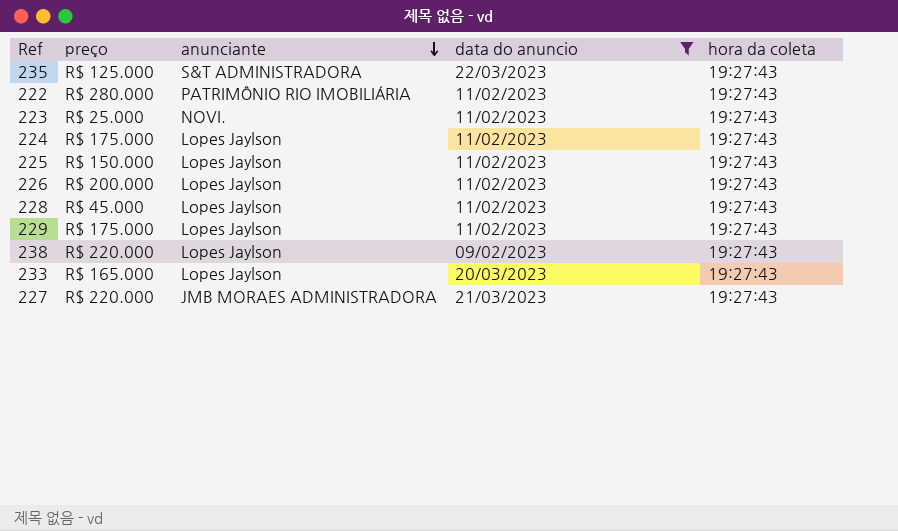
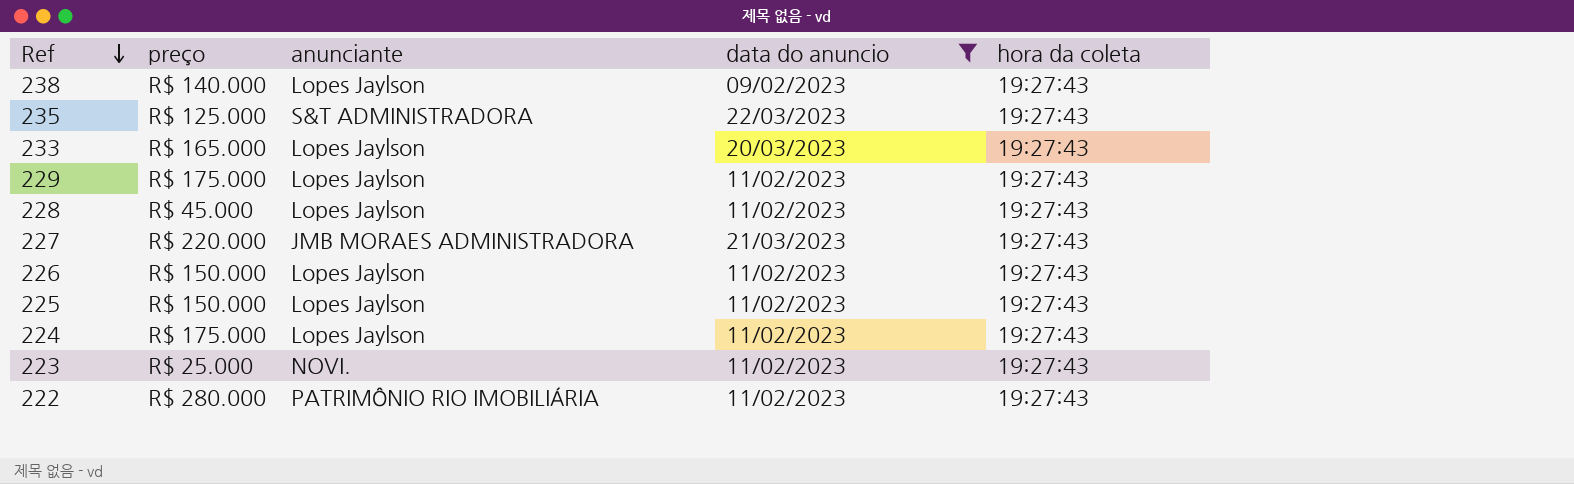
row order: anunciante descending -> Ref descending
238 | preço: R$ 220.000 -> R$ 140.000
226 | preço: R$ 200.000 -> R$ 150.000

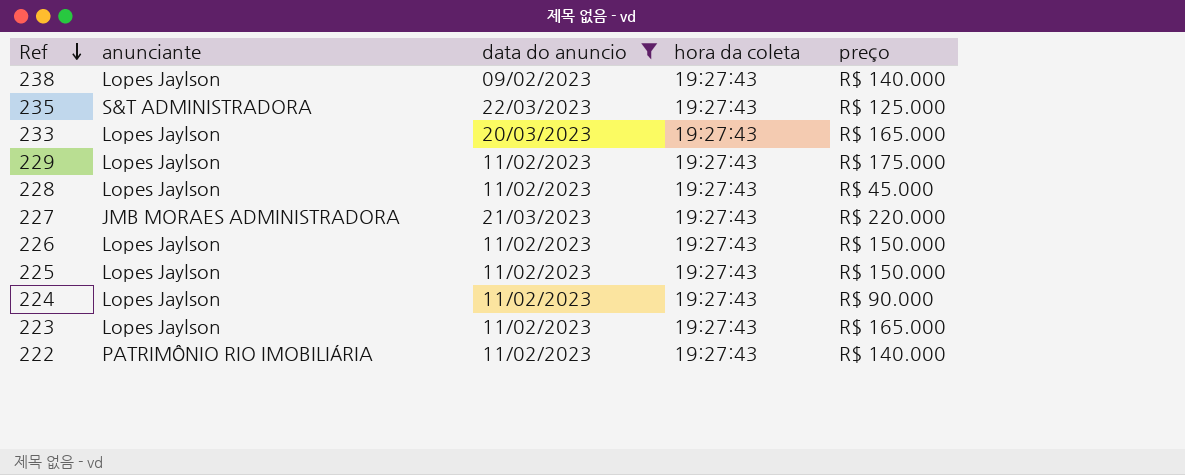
column preço | position: 2 -> 5
224 | preço: R$ 175.000 -> R$ 90.000
223 | anunciante: NOVI. -> Lopes Jaylson
223 | preço: R$ 25.000 -> R$ 165.000
222 | preço: R$ 280.000 -> R$ 140.000

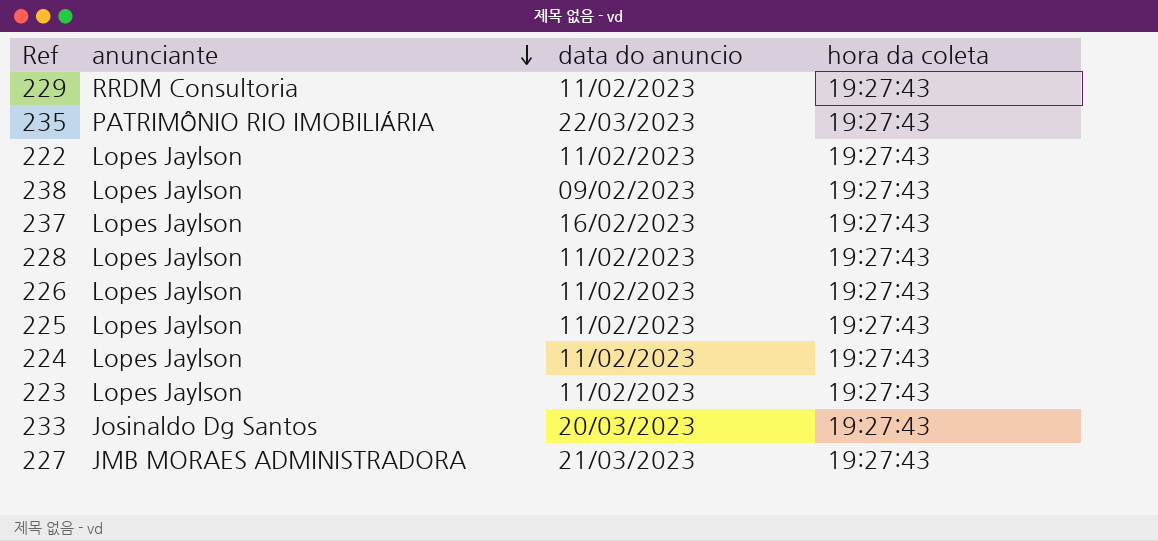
filter: data do anuncio != 16/02/2023 -> none
row order: Ref descending -> anunciante descending
column preço | position: 5 -> none
229 | anunciante: Lopes Jaylson -> RRDM Consultoria
235 | anunciante: S&T ADMINISTRADORA -> PATRIMÔNIO RIO IMOBILIÁRIA
222 | anunciante: PATRIMÔNIO RIO IMOBILIÁRIA -> Lopes Jaylson
233 | anunciante: Lopes Jaylson -> Josinaldo Dg Santos

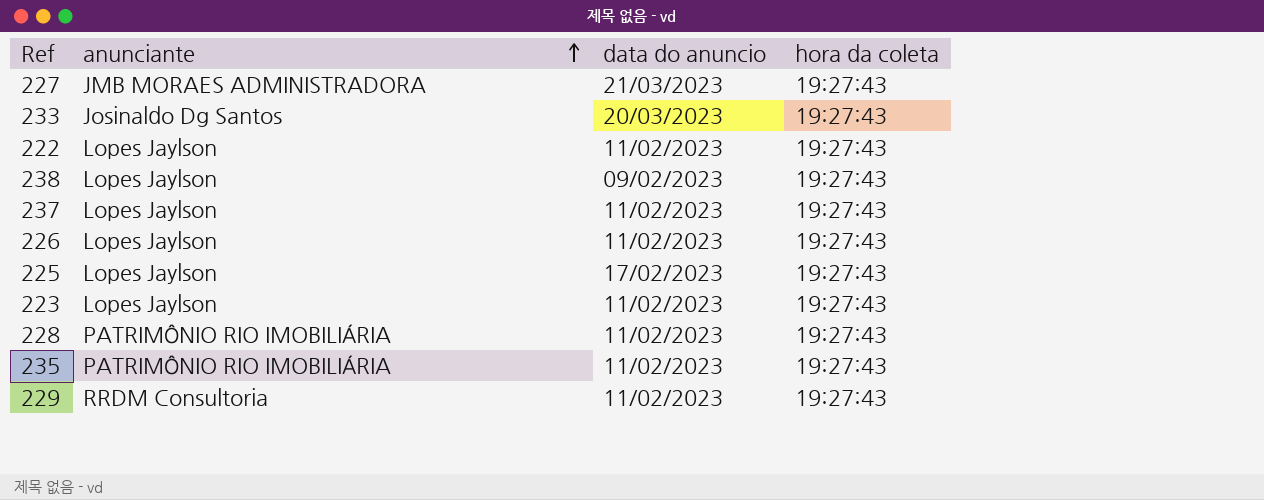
row order: anunciante descending -> anunciante ascending
row 224: Lopes Jaylson | 11/02/2023 | 19:27:43 -> none
237 | data do anuncio: 16/02/2023 -> 11/02/2023
225 | data do anuncio: 11/02/2023 -> 17/02/2023
228 | anunciante: Lopes Jaylson -> PATRIMÔNIO RIO IMOBILIÁRIA
235 | data do anuncio: 22/03/2023 -> 11/02/2023

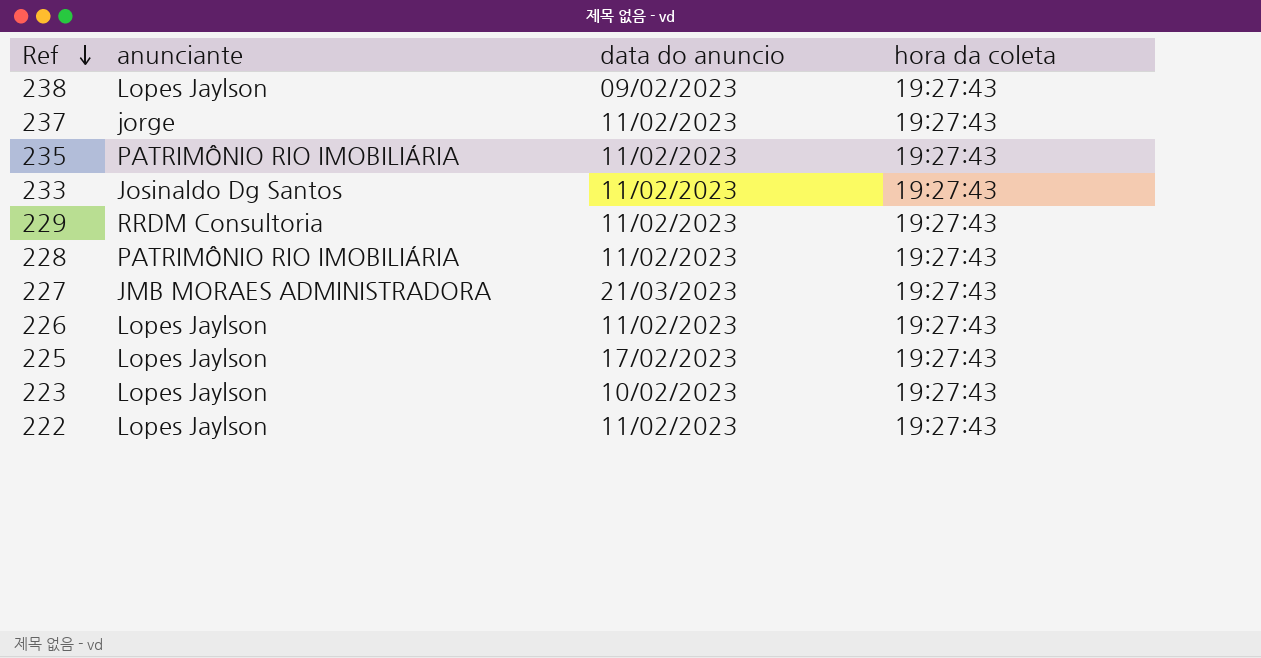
row order: anunciante ascending -> Ref descending
237 | anunciante: Lopes Jaylson -> jorge
233 | data do anuncio: 20/03/2023 -> 11/02/2023
223 | data do anuncio: 11/02/2023 -> 10/02/2023

